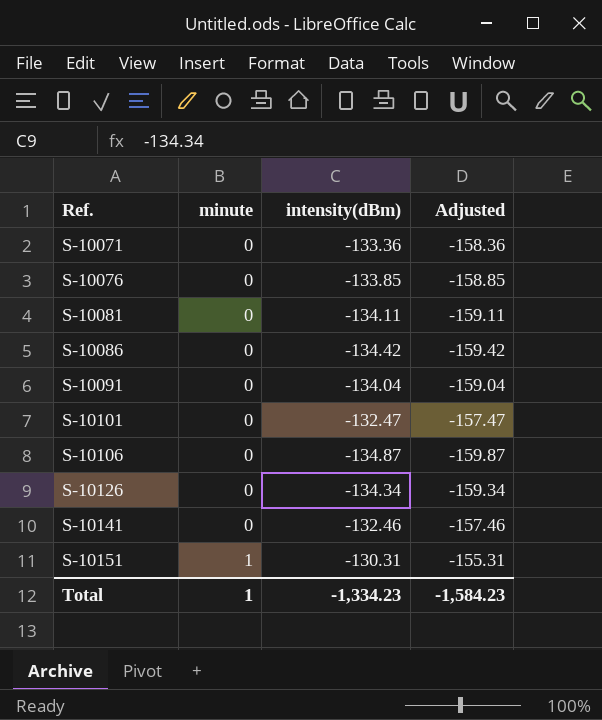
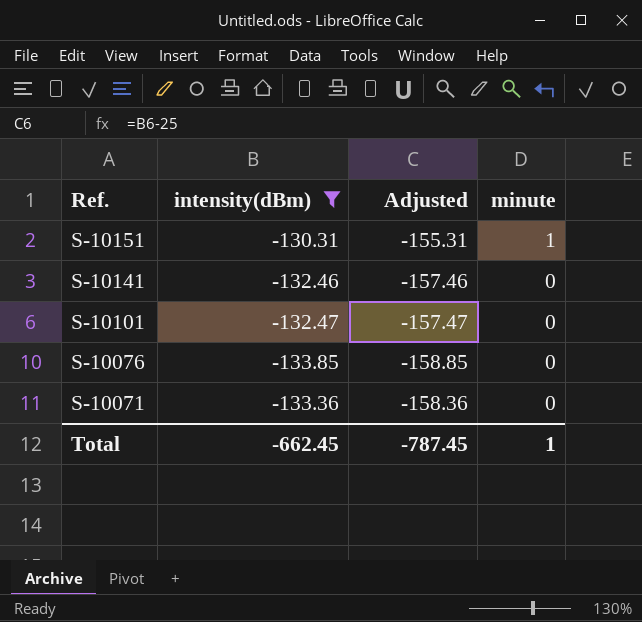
filter: none -> intensity(dBm) >= -133.85
row order: Ref. ascending -> Ref. descending
column minute | position: 2 -> 4
Total | intensity(dBm): -1,334.23 -> -662.45
Total | Adjusted: -1,584.23 -> -787.45

